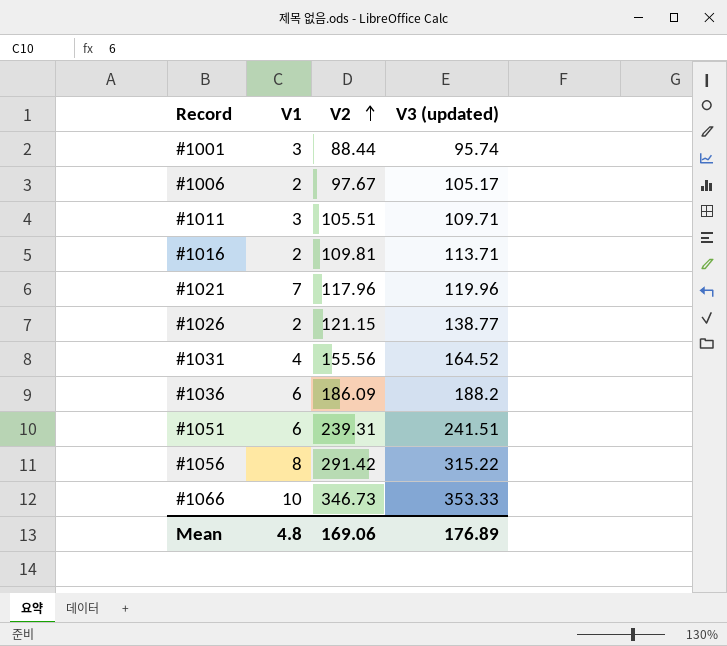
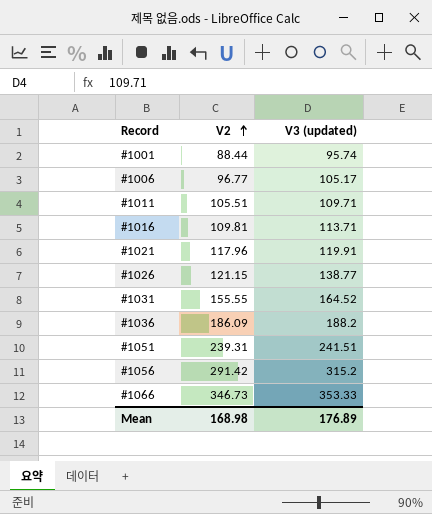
column V1 | position: 2 -> none
#1006 | V2: 97.67 -> 96.77
#1021 | V3 (updated): 119.96 -> 119.91
#1031 | V2: 155.56 -> 155.55
#1056 | V3 (updated): 315.22 -> 315.2
Mean | V2: 169.06 -> 168.98

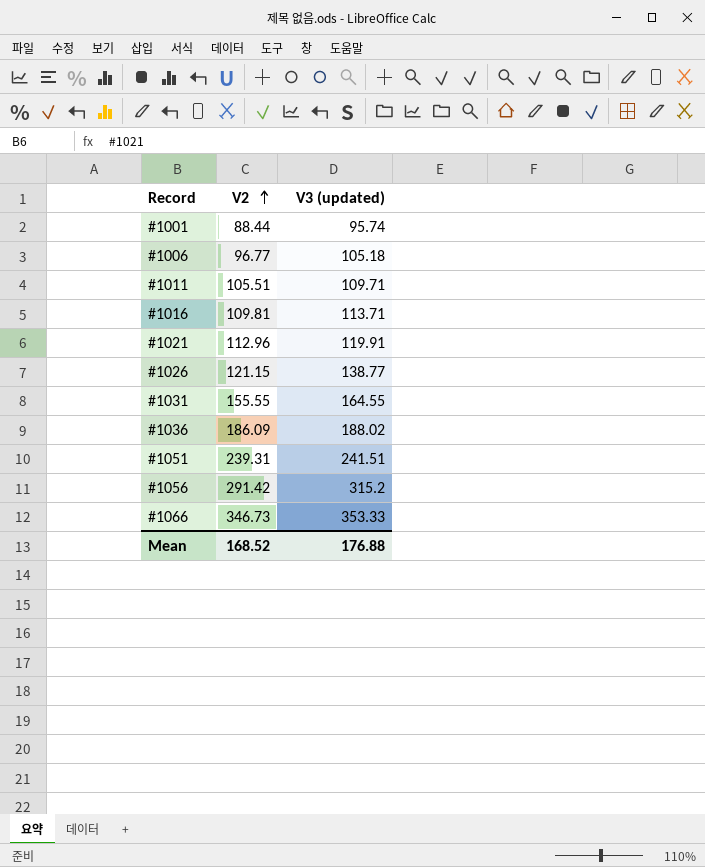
#1006 | V3 (updated): 105.17 -> 105.18
#1021 | V2: 117.96 -> 112.96
#1031 | V3 (updated): 164.52 -> 164.55
#1036 | V3 (updated): 188.2 -> 188.02
Mean | V2: 168.98 -> 168.52
Mean | V3 (updated): 176.89 -> 176.88

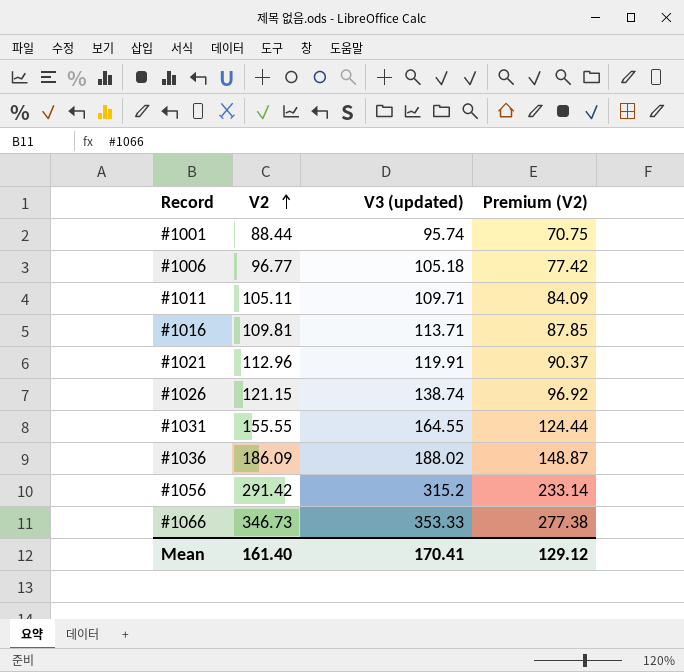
column Premium (V2) | formula: none -> [V2] * 0.8
row #1051: 239.31 | 241.51 -> none
#1011 | V2: 105.51 -> 105.11
#1026 | V3 (updated): 138.77 -> 138.74
Mean | V2: 168.52 -> 161.40
Mean | V3 (updated): 176.88 -> 170.41

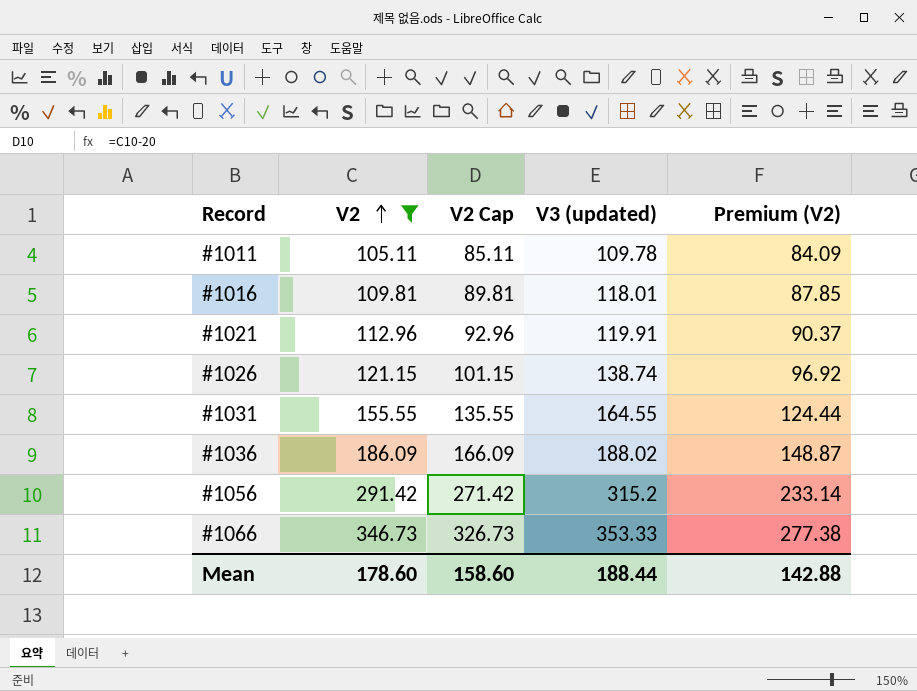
filter: none -> V2 >= 105.11
column V2 Cap | formula: none -> [V2] - 20
#1011 | V3 (updated): 109.71 -> 109.78
#1016 | V3 (updated): 113.71 -> 118.01
Mean | V2: 161.40 -> 178.60
Mean | V3 (updated): 170.41 -> 188.44
Mean | Premium (V2): 129.12 -> 142.88

